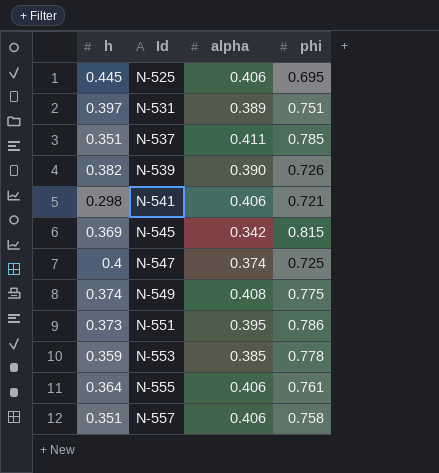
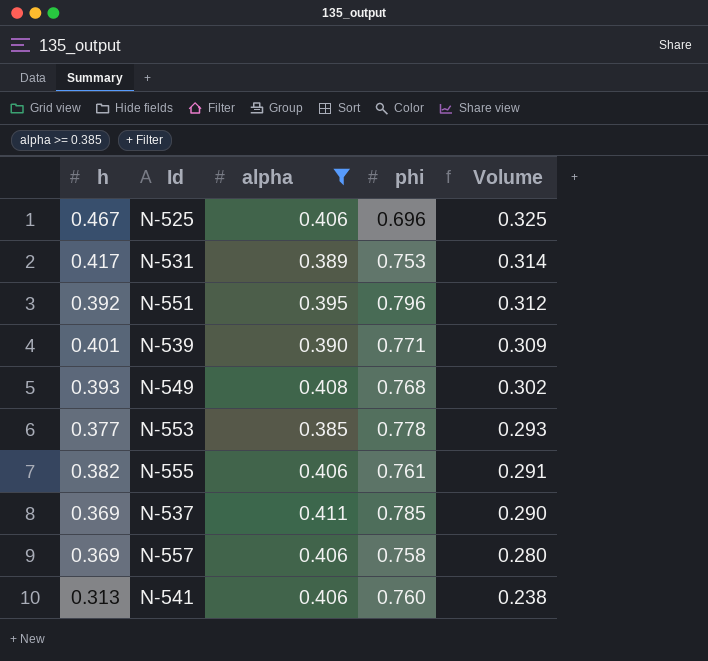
filter: none -> alpha >= 0.385
row order: Id ascending -> Volume descending
column Volume | formula: none -> [h] * [phi]
N-525 | h: 0.445 -> 0.467
N-525 | phi: 0.695 -> 0.696
N-531 | h: 0.397 -> 0.417
N-531 | phi: 0.751 -> 0.753
N-551 | h: 0.373 -> 0.392
N-551 | phi: 0.786 -> 0.796
N-539 | h: 0.382 -> 0.401
N-539 | phi: 0.726 -> 0.771
N-549 | h: 0.374 -> 0.393
N-549 | phi: 0.775 -> 0.768
N-553 | h: 0.359 -> 0.377
N-555 | h: 0.364 -> 0.382
N-537 | h: 0.351 -> 0.369
N-557 | h: 0.351 -> 0.369
N-541 | h: 0.298 -> 0.313
N-541 | phi: 0.721 -> 0.760

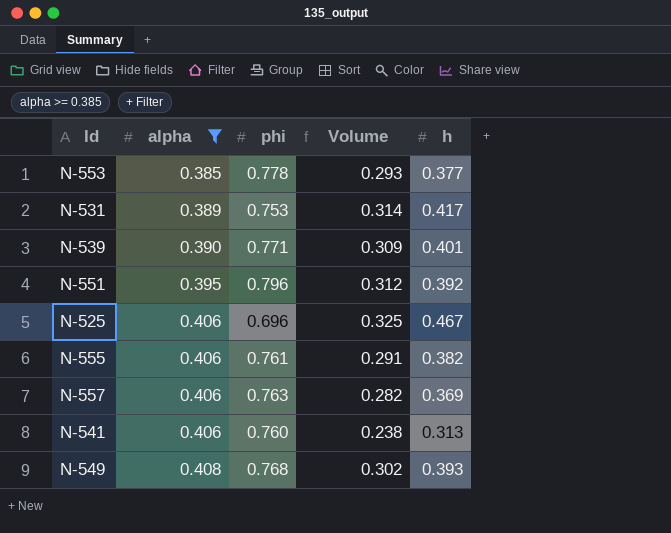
row order: Volume descending -> alpha ascending
column h | position: 1 -> 5
row N-537: 0.369 | 0.411 | 0.785 | 0.290 -> none
N-557 | phi: 0.758 -> 0.763
N-557 | Volume: 0.280 -> 0.282

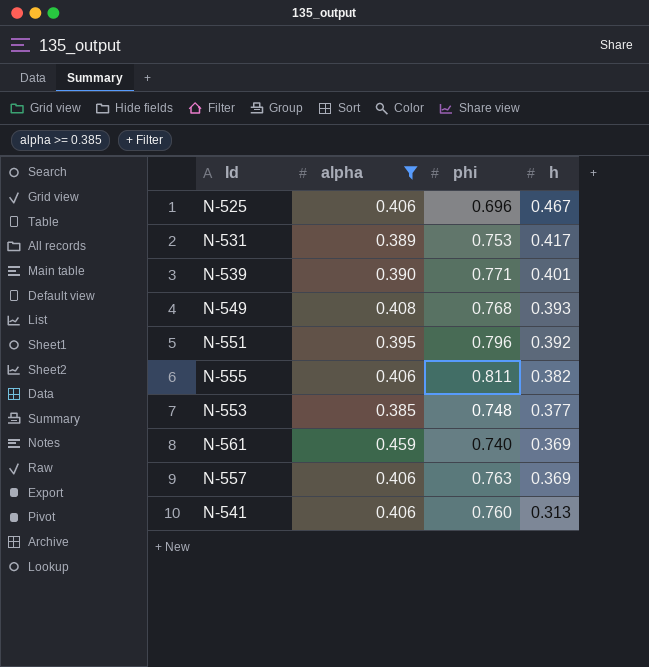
row order: alpha ascending -> h descending
column Volume | formula: [phi] * [h] -> none
N-555 | phi: 0.761 -> 0.811
N-553 | phi: 0.778 -> 0.748
row N-561: none -> 0.459 | 0.740 | 0.369

